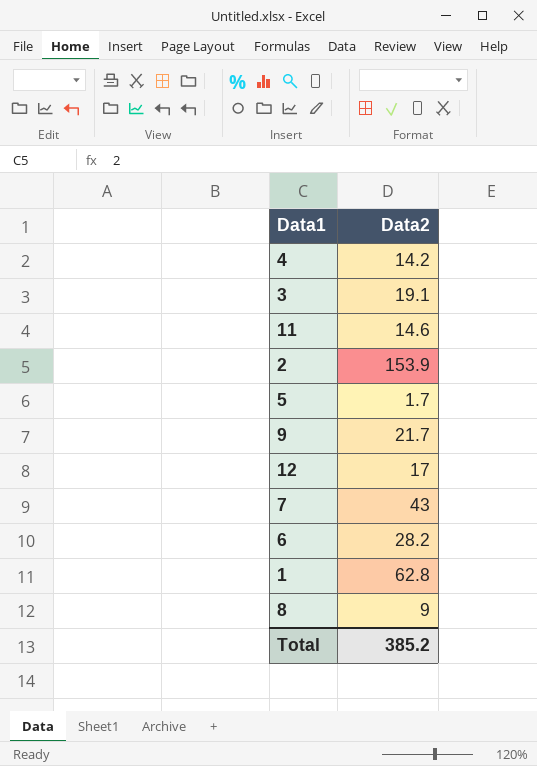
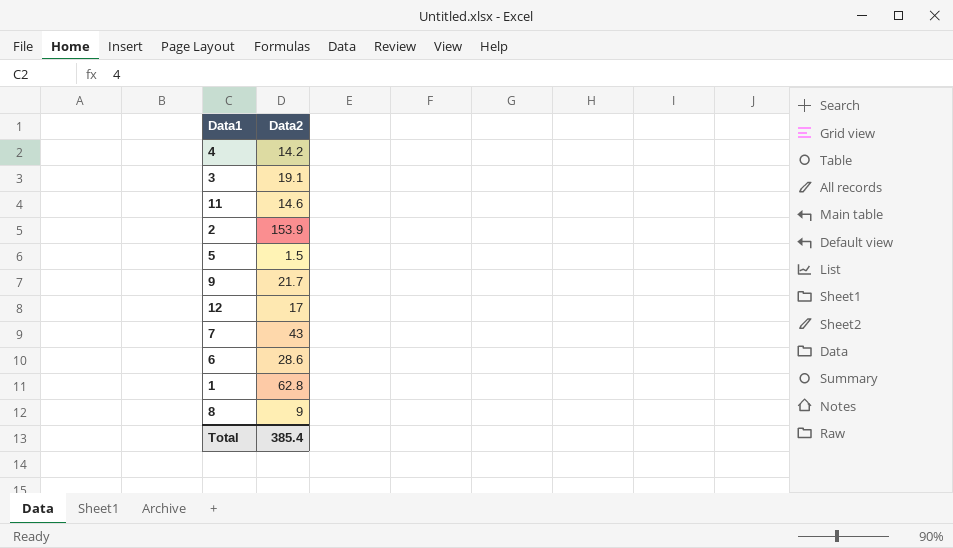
5 | Data2: 1.7 -> 1.5
6 | Data2: 28.2 -> 28.6
Total | Data2: 385.2 -> 385.4

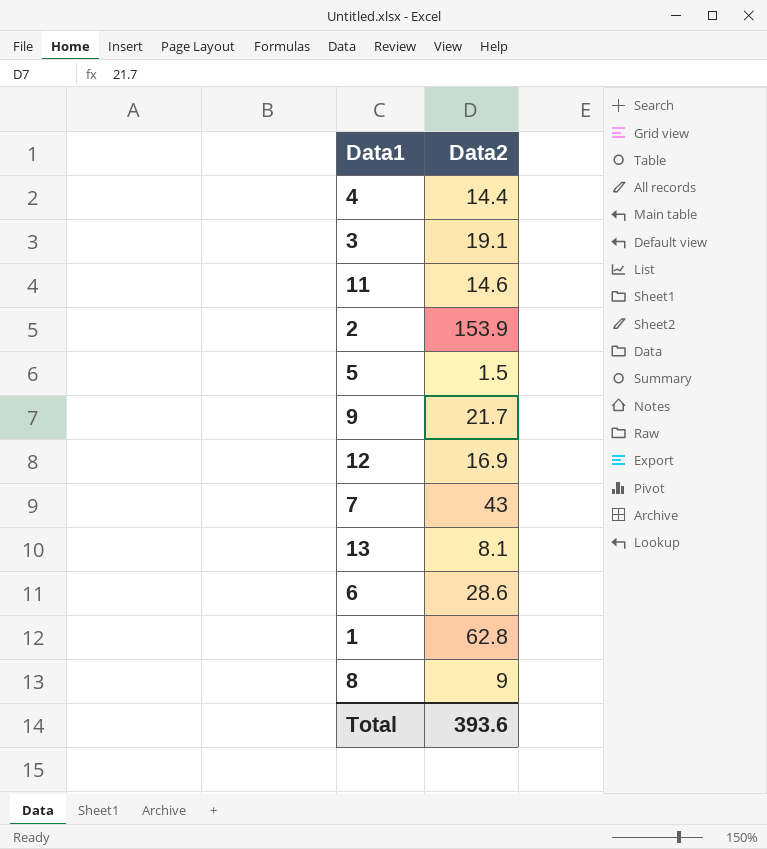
4 | Data2: 14.2 -> 14.4
12 | Data2: 17 -> 16.9
row 13: none -> 8.1
Total | Data2: 385.4 -> 393.6

